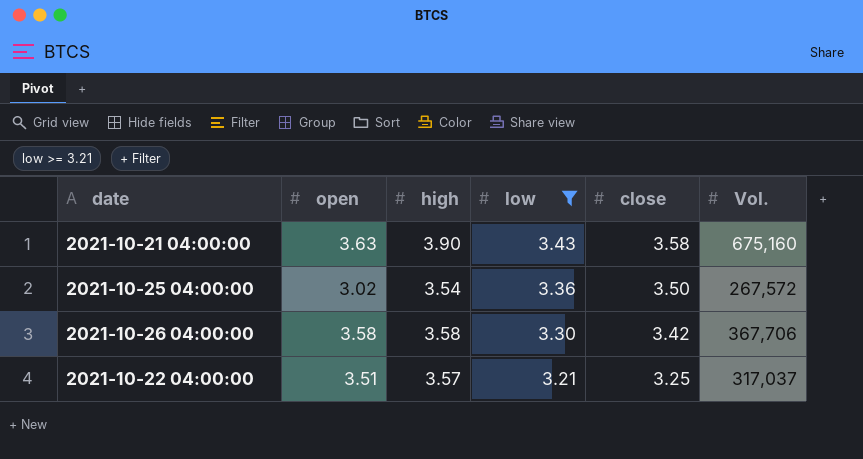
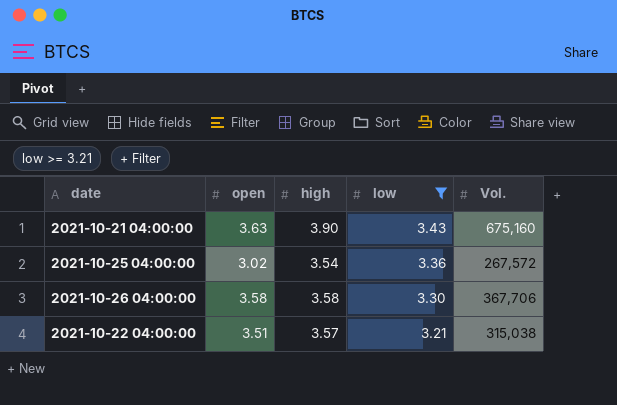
column close | position: 5 -> none
2021-10-22 04:00:00 | Vol.: 317,037 -> 315,038

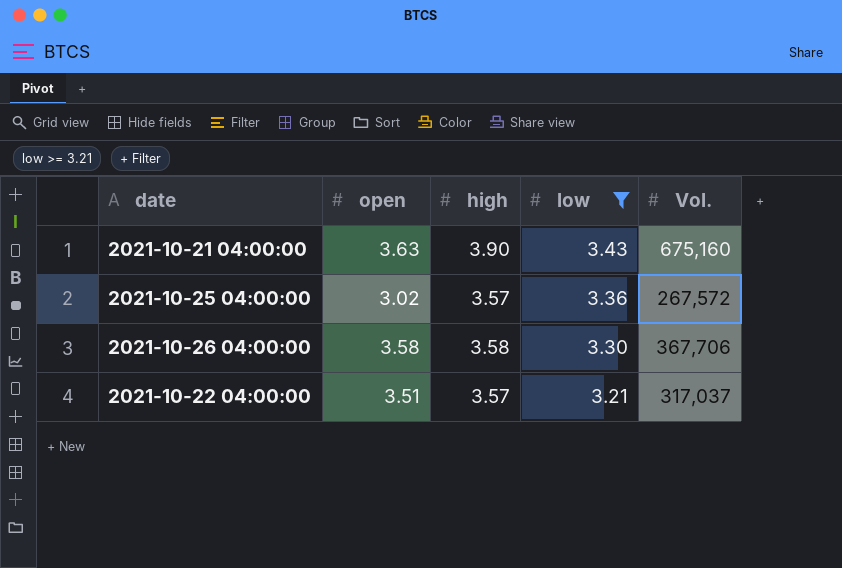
2021-10-25 04:00:00 | high: 3.54 -> 3.57
2021-10-22 04:00:00 | Vol.: 315,038 -> 317,037

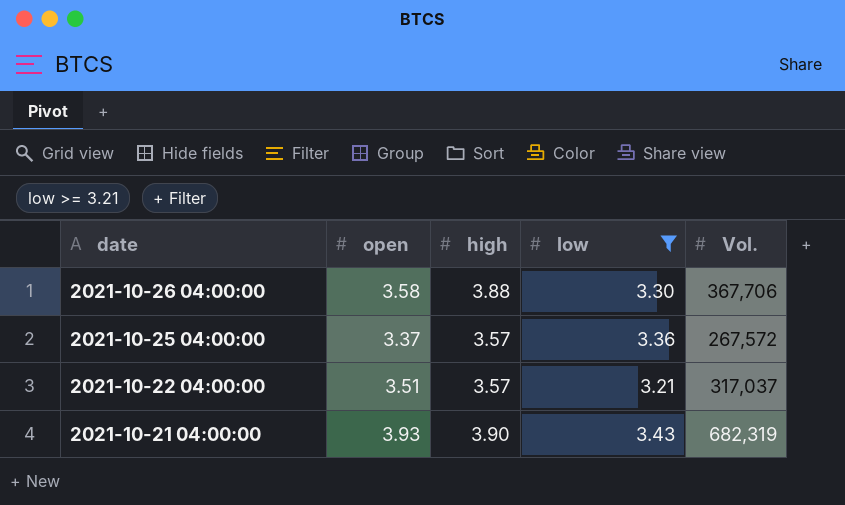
row order: low descending -> date descending
2021-10-26 04:00:00 | high: 3.58 -> 3.88
2021-10-25 04:00:00 | open: 3.02 -> 3.37
2021-10-21 04:00:00 | open: 3.63 -> 3.93
2021-10-21 04:00:00 | Vol.: 675,160 -> 682,319

